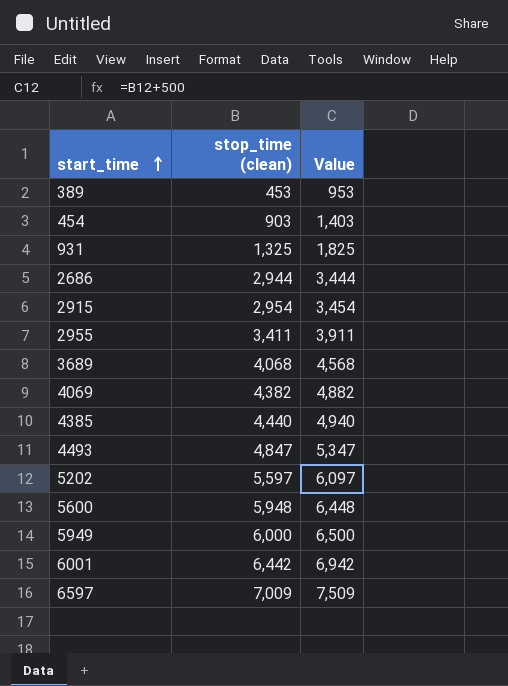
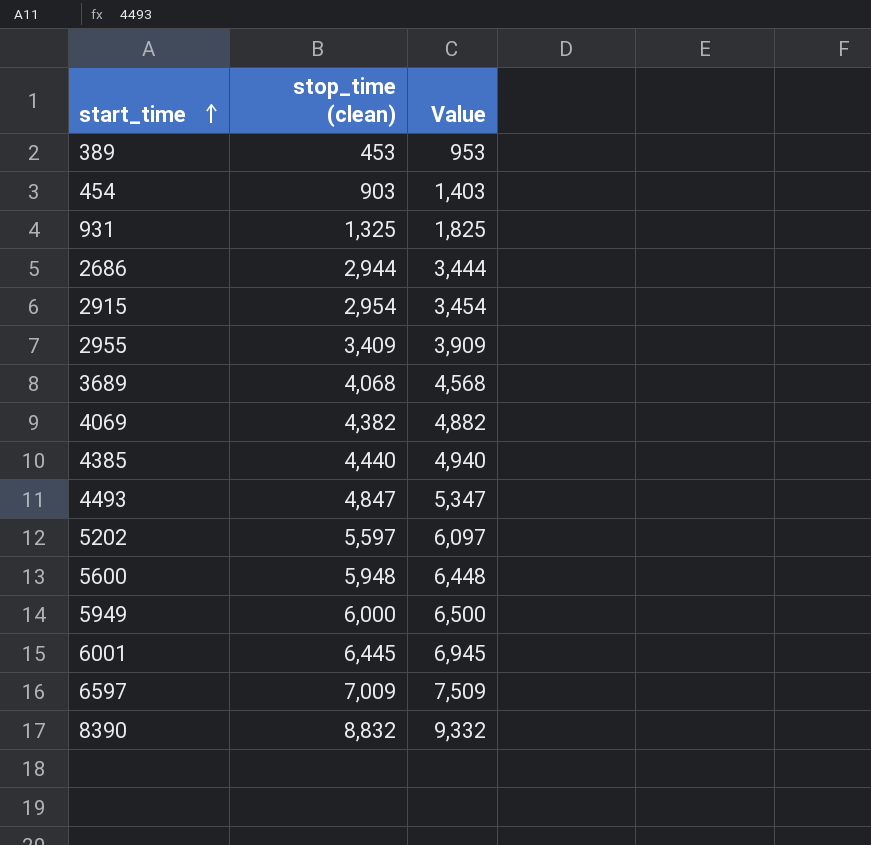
2955 | stop_time (clean): 3,411 -> 3,409
2955 | Value: 3,911 -> 3,909
6001 | stop_time (clean): 6,442 -> 6,445
6001 | Value: 6,942 -> 6,945
row 8390: none -> 8,832 | 9,332

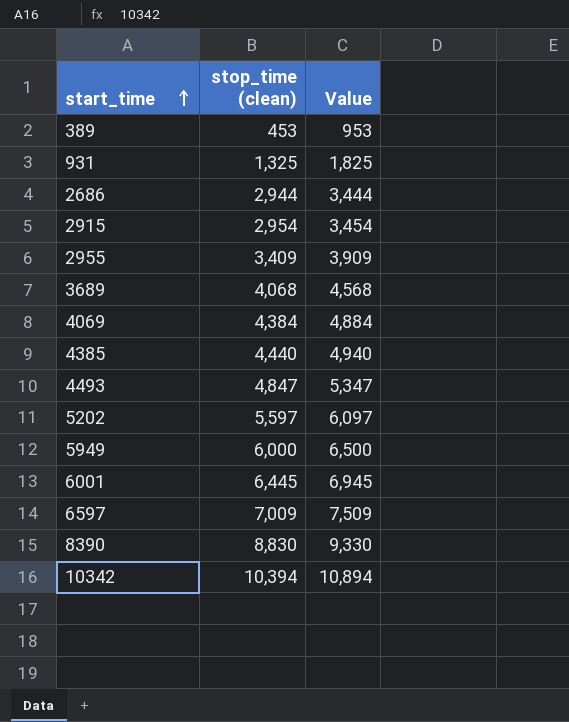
row 454: 903 | 1,403 -> none
row 5600: 5,948 | 6,448 -> none
4069 | stop_time (clean): 4,382 -> 4,384
4069 | Value: 4,882 -> 4,884
8390 | stop_time (clean): 8,832 -> 8,830
8390 | Value: 9,332 -> 9,330
row 10342: none -> 10,394 | 10,894

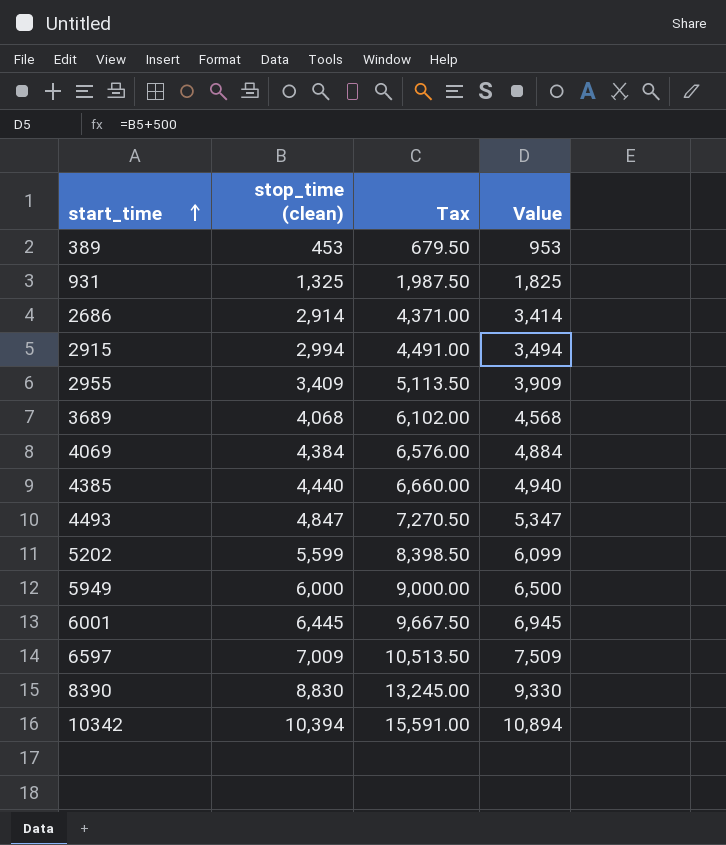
column Tax | formula: none -> [stop_time (clean)] * 1.5
2686 | stop_time (clean): 2,944 -> 2,914
2686 | Value: 3,444 -> 3,414
2915 | stop_time (clean): 2,954 -> 2,994
2915 | Value: 3,454 -> 3,494
5202 | stop_time (clean): 5,597 -> 5,599
5202 | Value: 6,097 -> 6,099

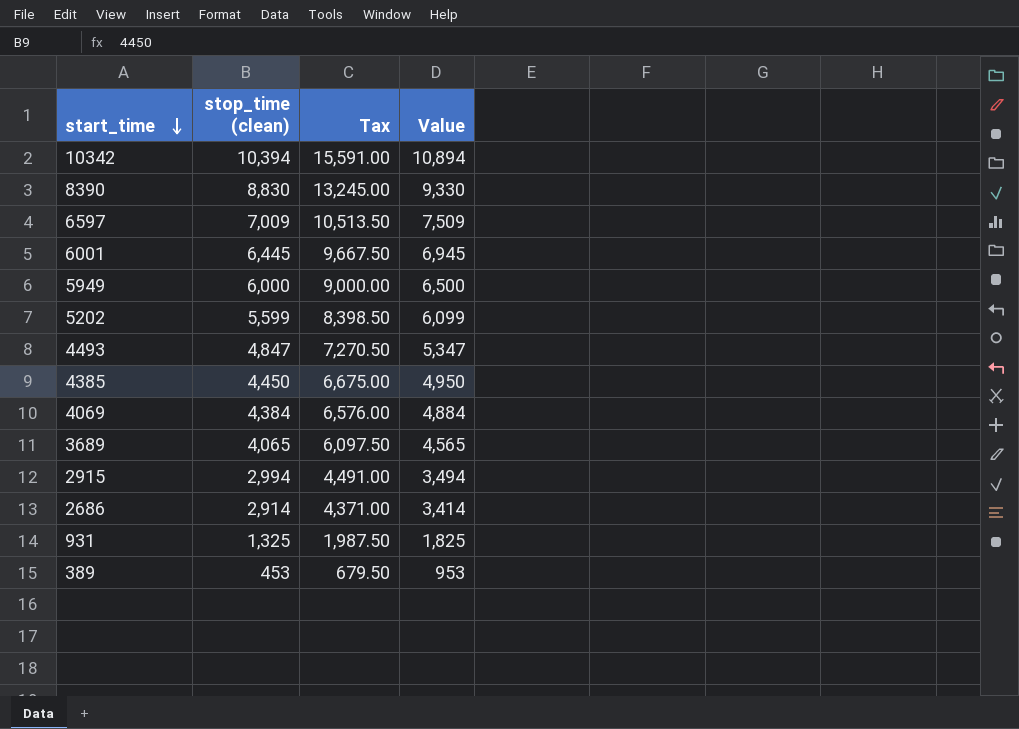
row order: start_time ascending -> start_time descending
row 2955: 3,409 | 5,113.50 | 3,909 -> none
4385 | stop_time (clean): 4,440 -> 4,450
4385 | Tax: 6,660.00 -> 6,675.00
4385 | Value: 4,940 -> 4,950
3689 | stop_time (clean): 4,068 -> 4,065
3689 | Tax: 6,102.00 -> 6,097.50
3689 | Value: 4,568 -> 4,565

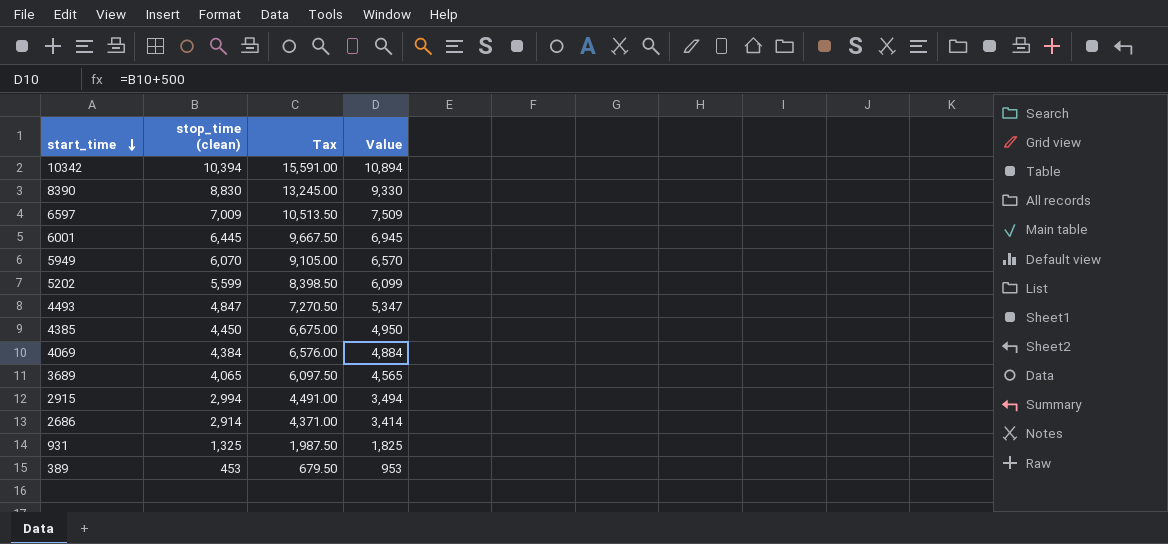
5949 | stop_time (clean): 6,000 -> 6,070
5949 | Tax: 9,000.00 -> 9,105.00
5949 | Value: 6,500 -> 6,570

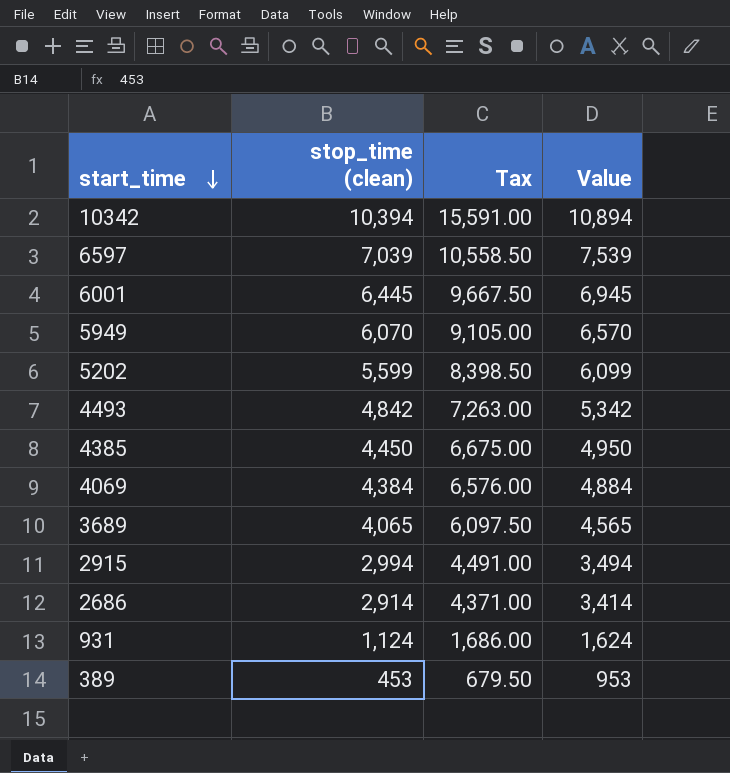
row 8390: 8,830 | 13,245.00 | 9,330 -> none
6597 | stop_time (clean): 7,009 -> 7,039
6597 | Tax: 10,513.50 -> 10,558.50
6597 | Value: 7,509 -> 7,539
4493 | stop_time (clean): 4,847 -> 4,842
4493 | Tax: 7,270.50 -> 7,263.00
4493 | Value: 5,347 -> 5,342
931 | stop_time (clean): 1,325 -> 1,124
931 | Tax: 1,987.50 -> 1,686.00
931 | Value: 1,825 -> 1,624

